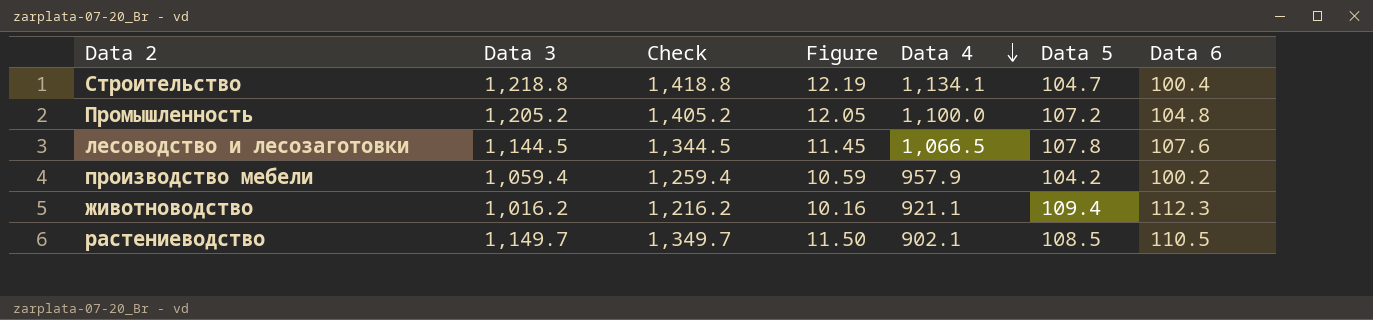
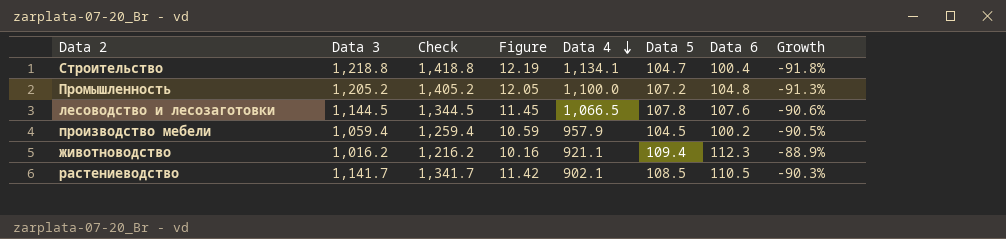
column Growth | formula: none -> ([Data 6] - [Data 3]) / [Data 3]
производство мебели | Data 5: 104.2 -> 104.5
растениеводство | Data 3: 1,149.7 -> 1,141.7
растениеводство | Check: 1,349.7 -> 1,341.7
растениеводство | Figure: 11.50 -> 11.42

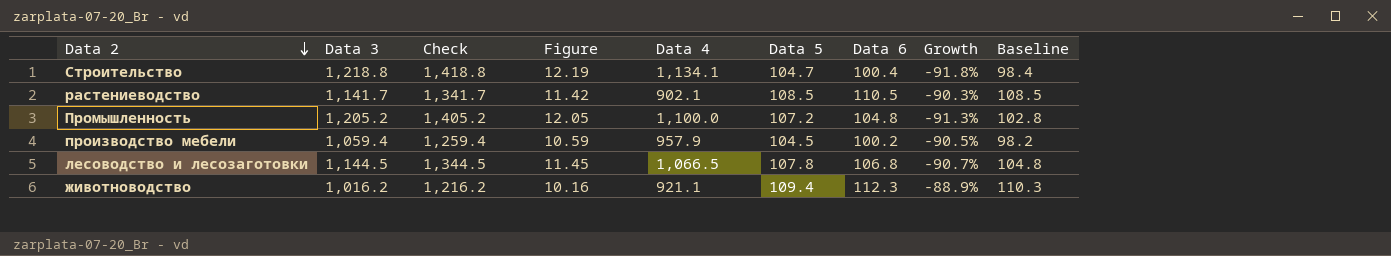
row order: Data 4 descending -> Data 2 descending
column Baseline | formula: none -> [Data 6] - 2
лесоводство и лесозаготовки | Data 6: 107.6 -> 106.8
лесоводство и лесозаготовки | Growth: -90.6% -> -90.7%

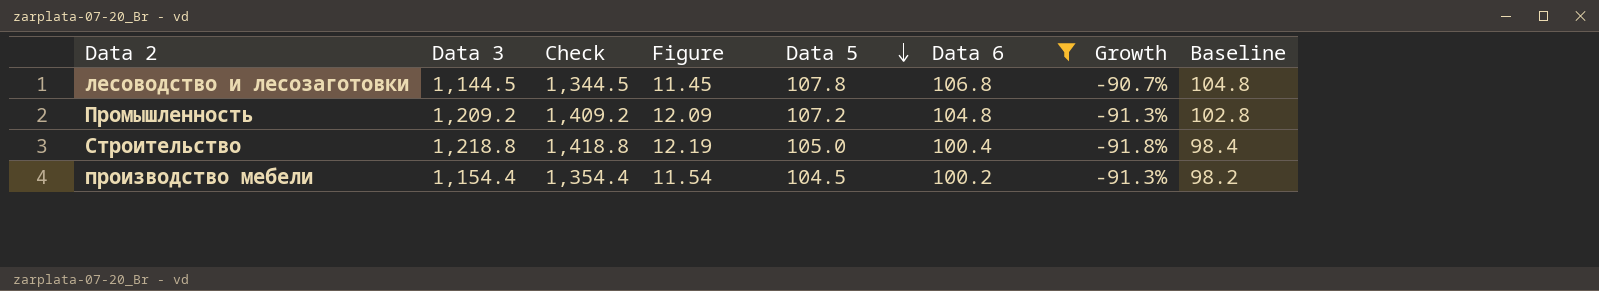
filter: none -> Data 6 <= 106.8
row order: Data 2 descending -> Data 5 descending
column Data 4 | position: 5 -> none
Промышленность | Data 3: 1,205.2 -> 1,209.2
Промышленность | Check: 1,405.2 -> 1,409.2
Промышленность | Figure: 12.05 -> 12.09
Строительство | Data 5: 104.7 -> 105.0
производство мебели | Data 3: 1,059.4 -> 1,154.4
производство мебели | Check: 1,259.4 -> 1,354.4
производство мебели | Figure: 10.59 -> 11.54
производство мебели | Growth: -90.5% -> -91.3%

